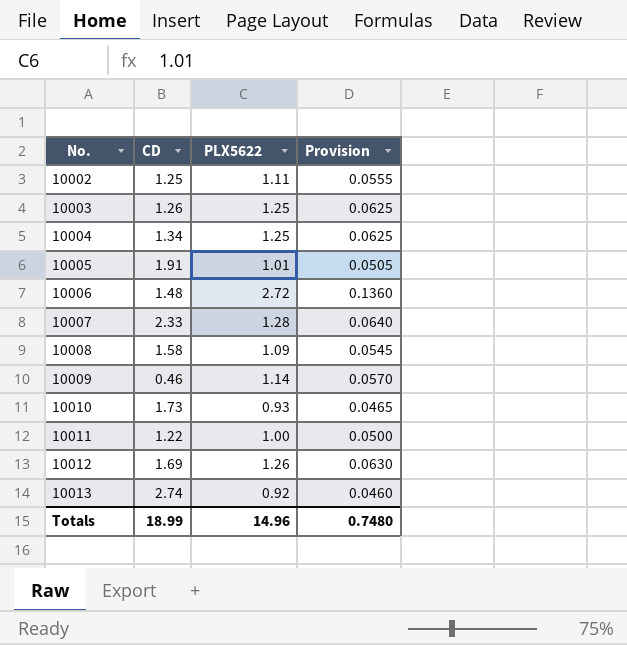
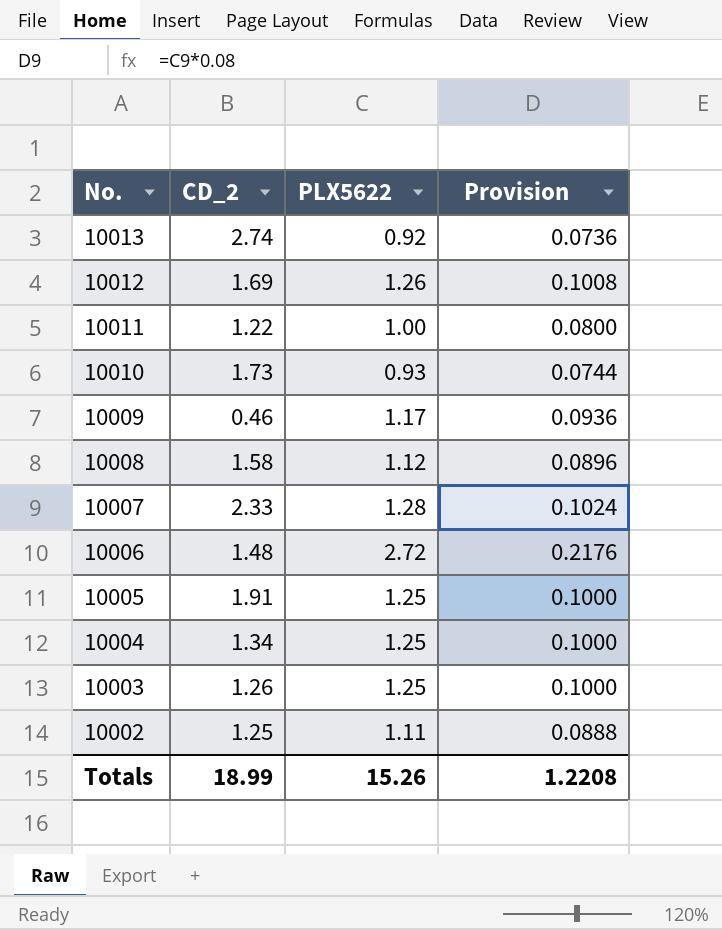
row order: No. ascending -> No. descending
column name: CD -> CD_2
column Provision | formula: [PLX5622] * 0.05 -> [PLX5622] * 0.08
10009 | PLX5622: 1.14 -> 1.17
10008 | PLX5622: 1.09 -> 1.12
10005 | PLX5622: 1.01 -> 1.25
Totals | PLX5622: 14.96 -> 15.26
Totals | Provision: 0.7480 -> 1.2208

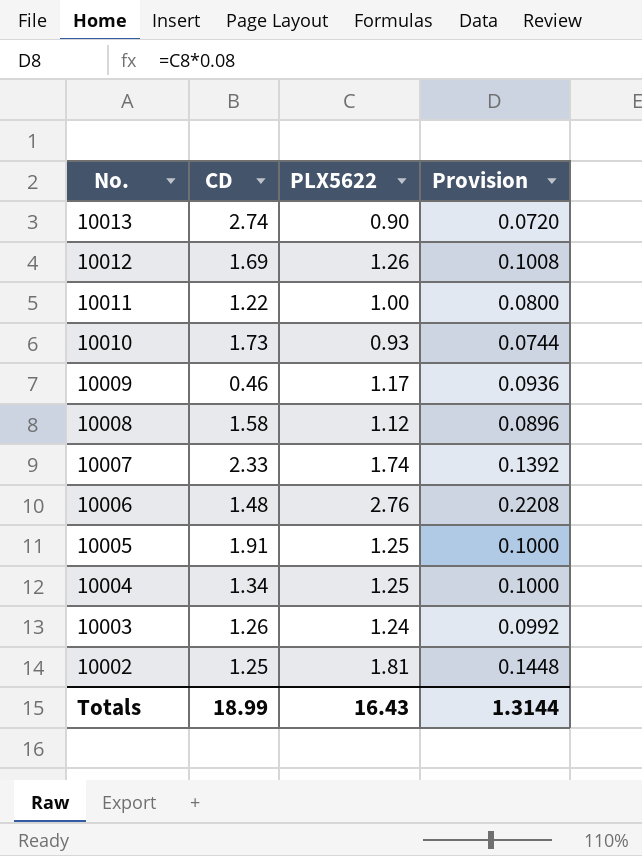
column name: CD_2 -> CD
10013 | PLX5622: 0.92 -> 0.90
10013 | Provision: 0.0736 -> 0.0720
10007 | PLX5622: 1.28 -> 1.74
10007 | Provision: 0.1024 -> 0.1392
10006 | PLX5622: 2.72 -> 2.76
10006 | Provision: 0.2176 -> 0.2208
10003 | PLX5622: 1.25 -> 1.24
10003 | Provision: 0.1000 -> 0.0992
10002 | PLX5622: 1.11 -> 1.81
10002 | Provision: 0.0888 -> 0.1448
Totals | PLX5622: 15.26 -> 16.43
Totals | Provision: 1.2208 -> 1.3144

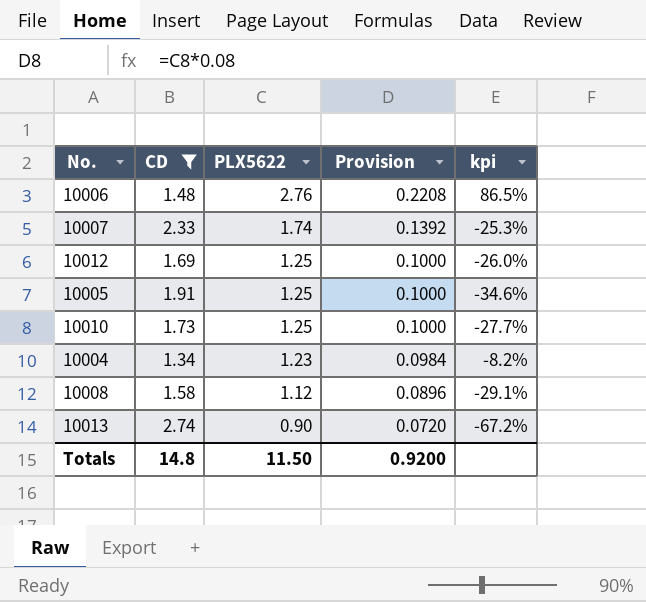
filter: none -> CD >= 1.34
row order: No. descending -> PLX5622 descending
column kpi | formula: none -> ([PLX5622] - [CD]) / [CD]
10012 | PLX5622: 1.26 -> 1.25
10012 | Provision: 0.1008 -> 0.1000
10010 | PLX5622: 0.93 -> 1.25
10010 | Provision: 0.0744 -> 0.1000
10004 | PLX5622: 1.25 -> 1.23
10004 | Provision: 0.1000 -> 0.0984
Totals | CD: 18.99 -> 14.8
Totals | PLX5622: 16.43 -> 11.50
Totals | Provision: 1.3144 -> 0.9200

